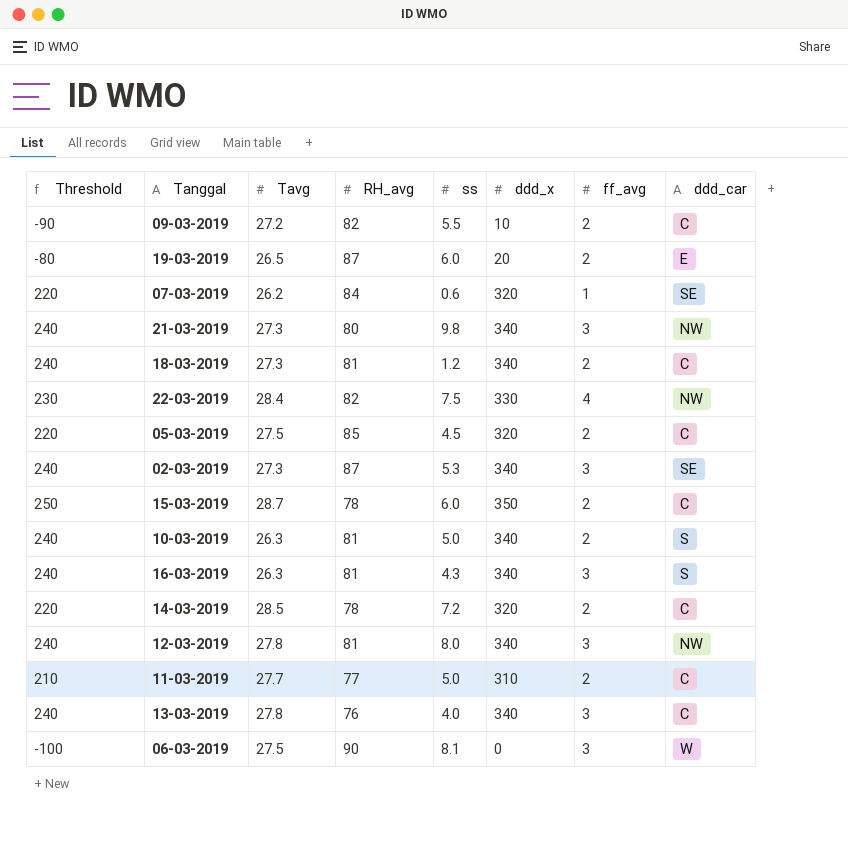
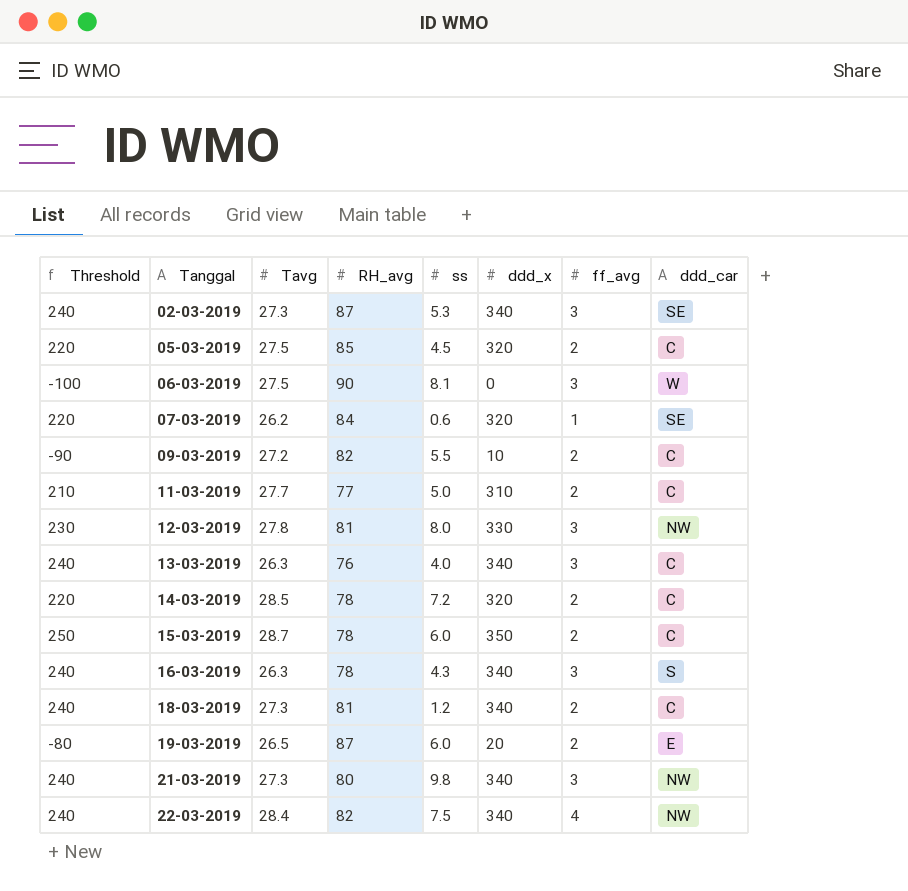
row order: none -> Tanggal ascending
row 10-03-2019: 240 | 26.3 | 81 | 5.0 | 340 | 2 | S -> none
12-03-2019 | Threshold: 240 -> 230
12-03-2019 | ddd_x: 340 -> 330
13-03-2019 | Tavg: 27.8 -> 26.3
16-03-2019 | RH_avg: 81 -> 78
22-03-2019 | Threshold: 230 -> 240
22-03-2019 | ddd_x: 330 -> 340

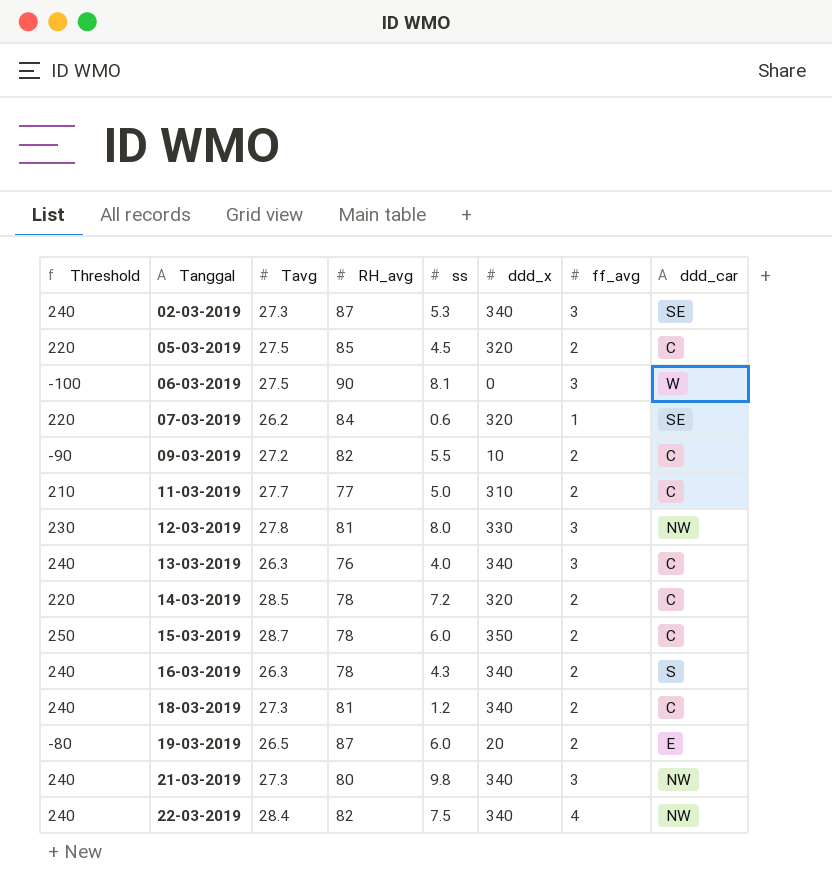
16-03-2019 | ff_avg: 3 -> 2

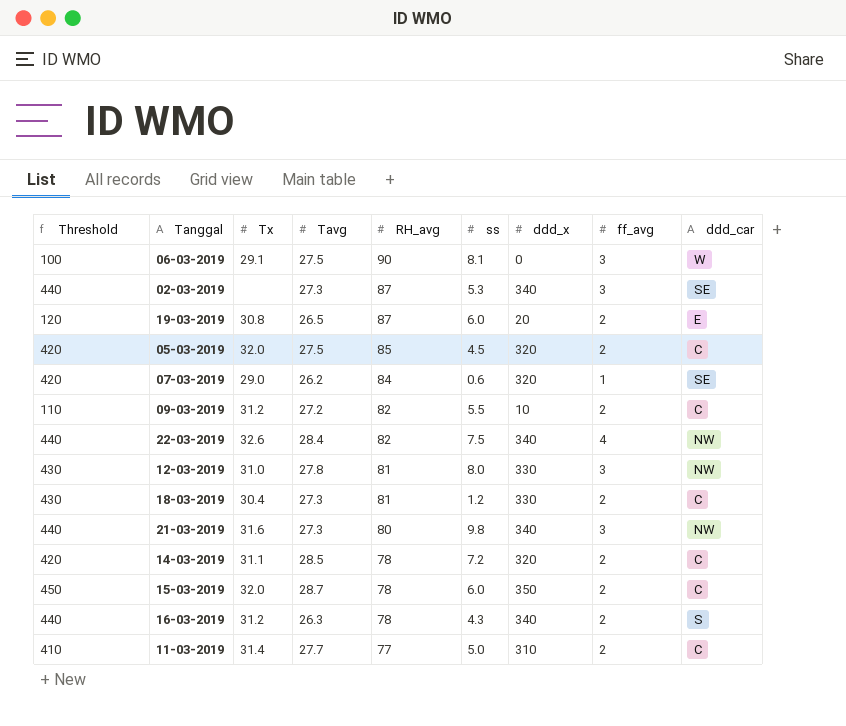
row order: Tanggal ascending -> RH_avg descending
column Threshold | formula: [ddd_x] - 100 -> [ddd_x] + 100
column Tx | position: none -> 3
row 13-03-2019: 240 | 26.3 | 76 | 4.0 | 340 | 3 | C -> none
18-03-2019 | ddd_x: 340 -> 330

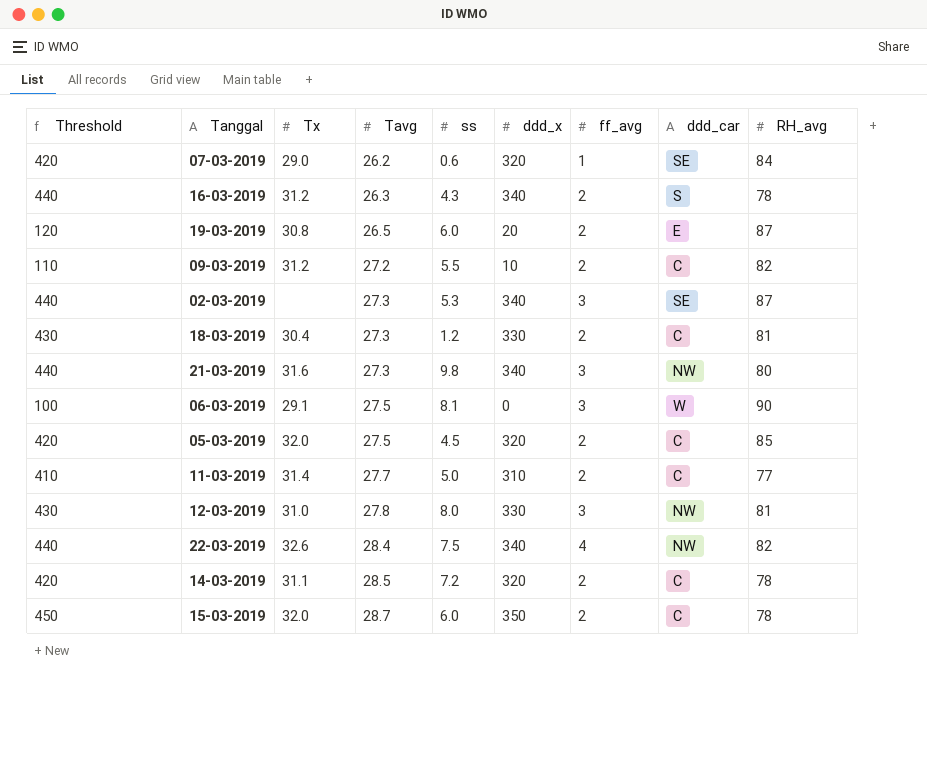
row order: RH_avg descending -> Tavg ascending
column RH_avg | position: 5 -> 9

